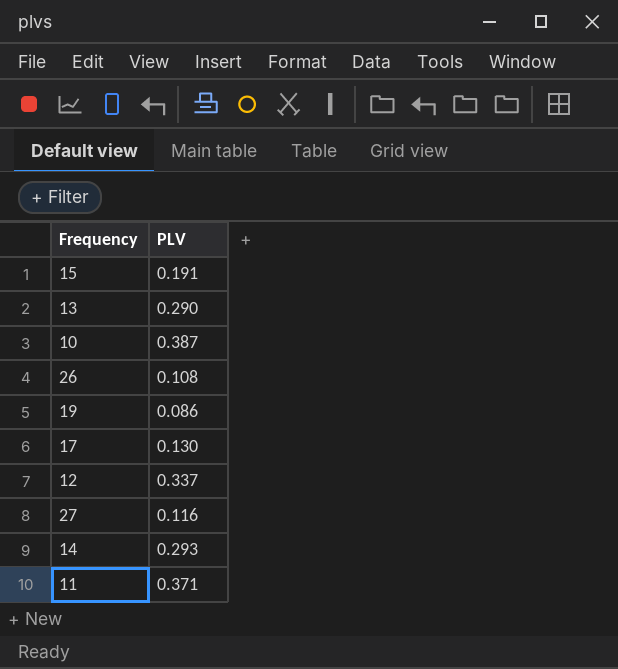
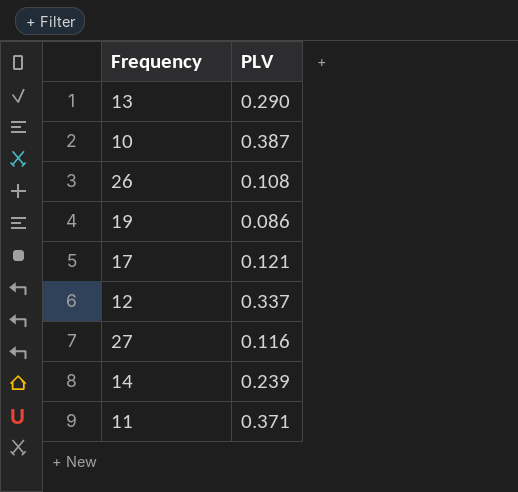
row 15: 0.191 -> none
17 | PLV: 0.130 -> 0.121
14 | PLV: 0.293 -> 0.239

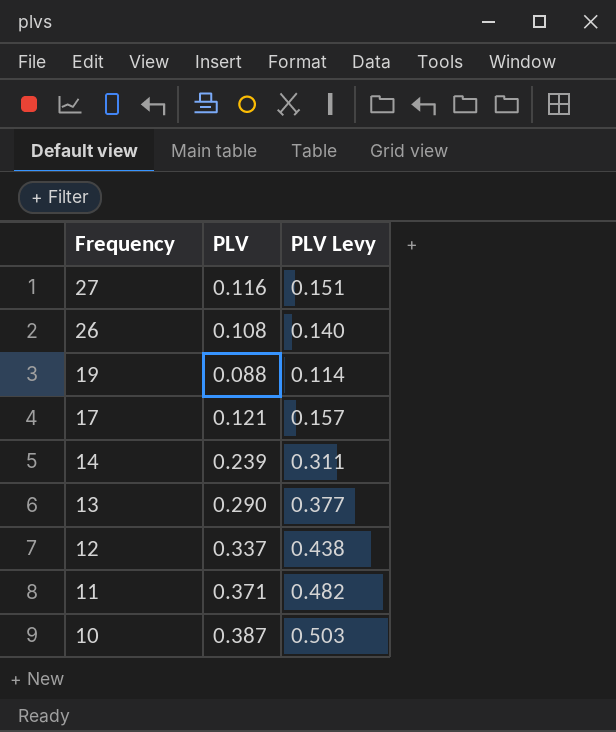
row order: none -> Frequency descending
column PLV Levy | formula: none -> [PLV] * 1.3
19 | PLV: 0.086 -> 0.088

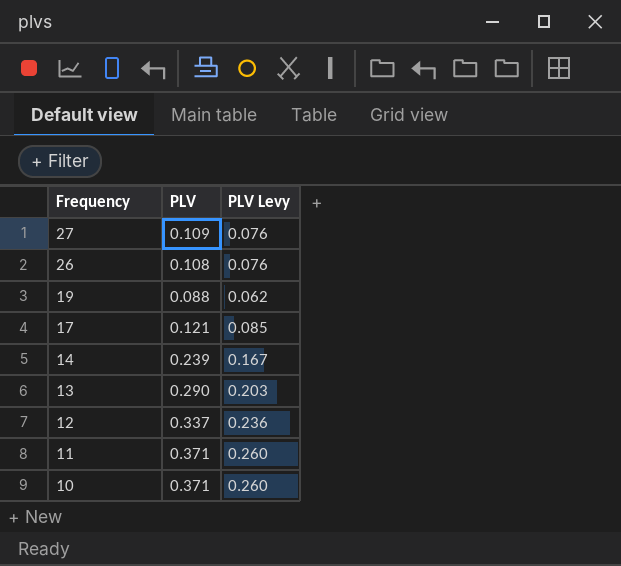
column PLV Levy | formula: [PLV] * 1.3 -> [PLV] * 0.7
27 | PLV: 0.116 -> 0.109
10 | PLV: 0.387 -> 0.371

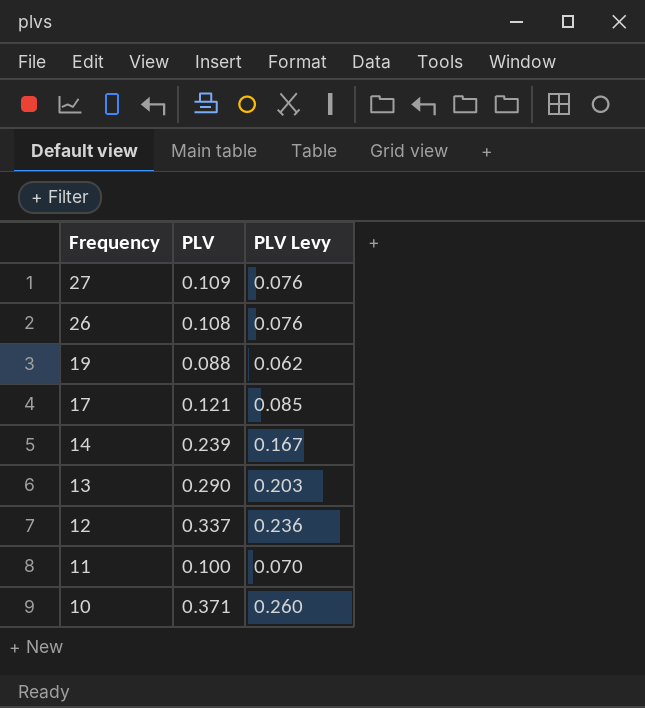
11 | PLV: 0.371 -> 0.100
11 | PLV Levy: 0.260 -> 0.070

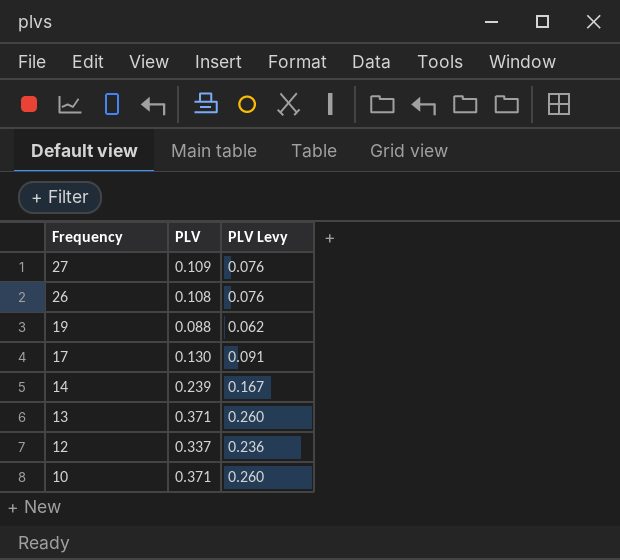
row 11: 0.100 | 0.070 -> none
17 | PLV: 0.121 -> 0.130
17 | PLV Levy: 0.085 -> 0.091
13 | PLV: 0.290 -> 0.371
13 | PLV Levy: 0.203 -> 0.260

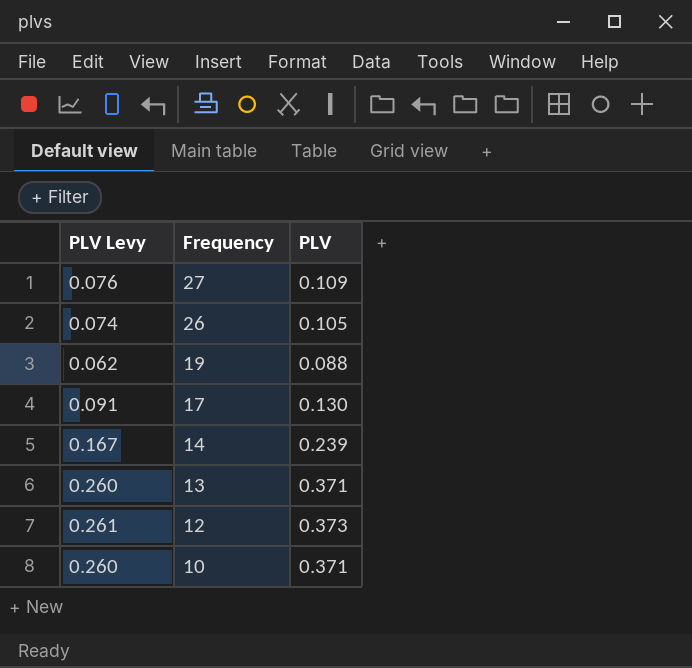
column PLV Levy | position: 3 -> 1
26 | PLV Levy: 0.076 -> 0.074
26 | PLV: 0.108 -> 0.105
12 | PLV Levy: 0.236 -> 0.261
12 | PLV: 0.337 -> 0.373

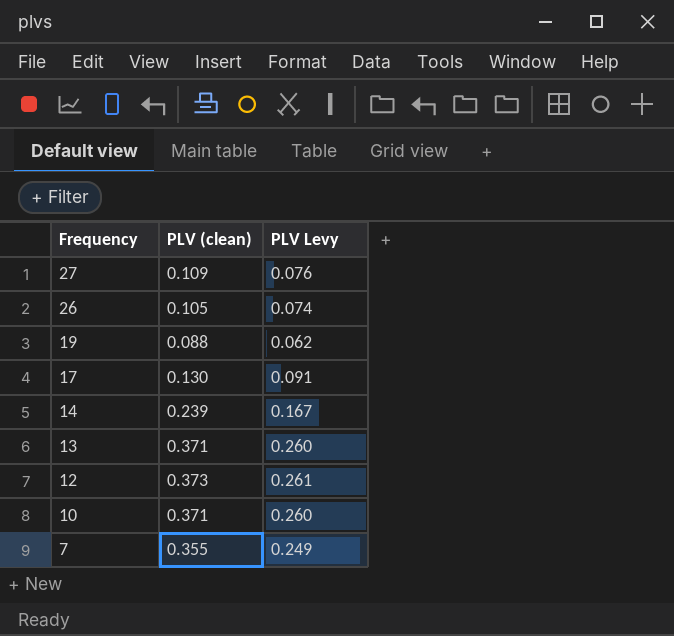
column name: PLV -> PLV (clean)
column PLV Levy | position: 1 -> 3
row 7: none -> 0.355 | 0.249

